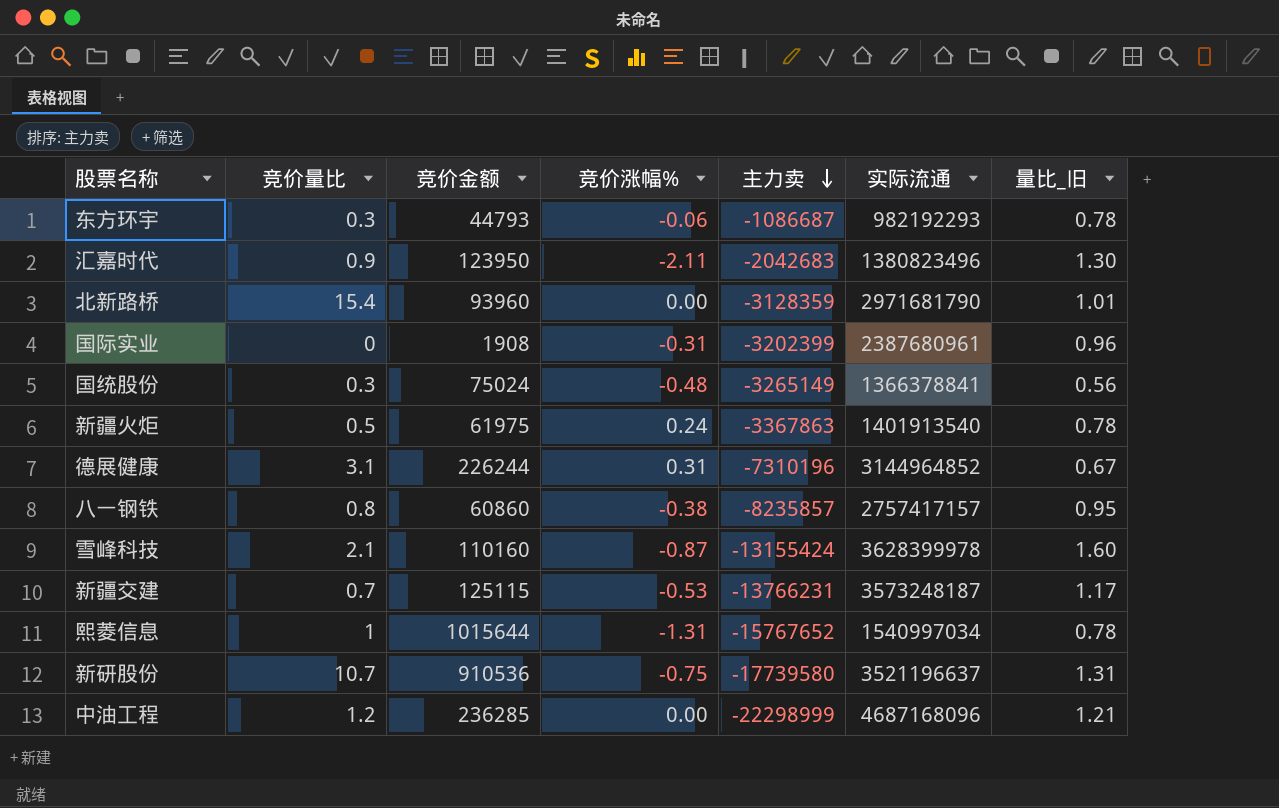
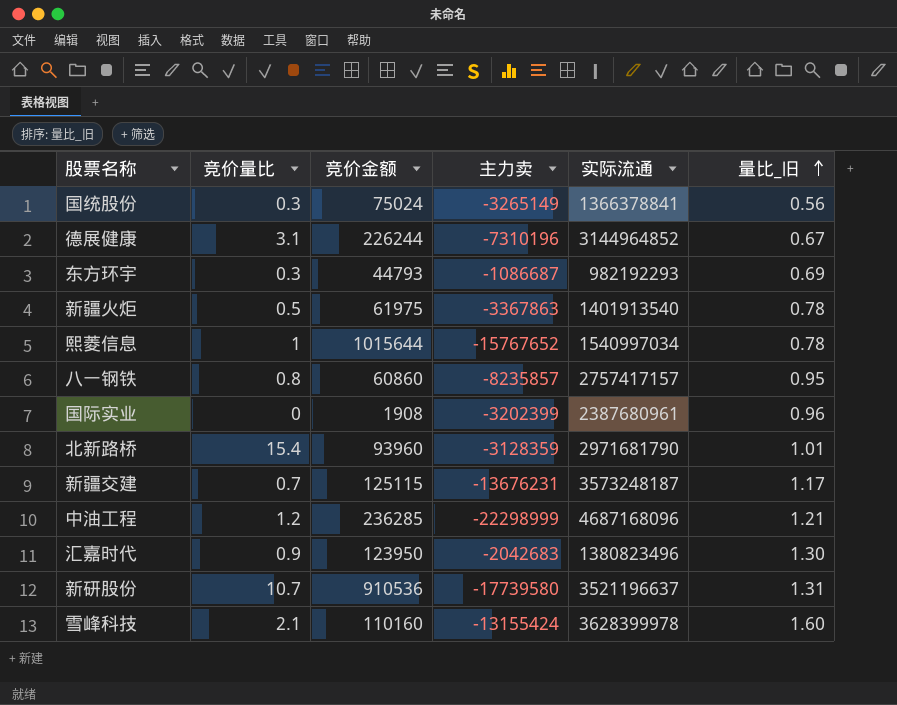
row order: 主力卖 descending -> 量比_旧 ascending
column 竞价涨幅% | position: 4 -> none
东方环宇 | 量比_旧: 0.78 -> 0.69
新疆交建 | 主力卖: -13766231 -> -13676231

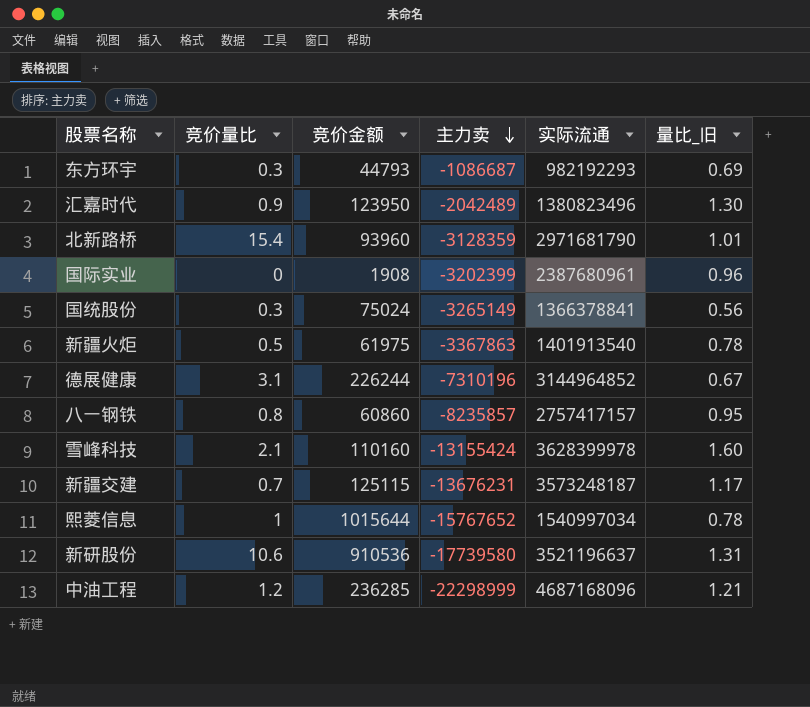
row order: 量比_旧 ascending -> 主力卖 descending
汇嘉时代 | 主力卖: -2042683 -> -2042489
新研股份 | 竞价量比: 10.7 -> 10.6

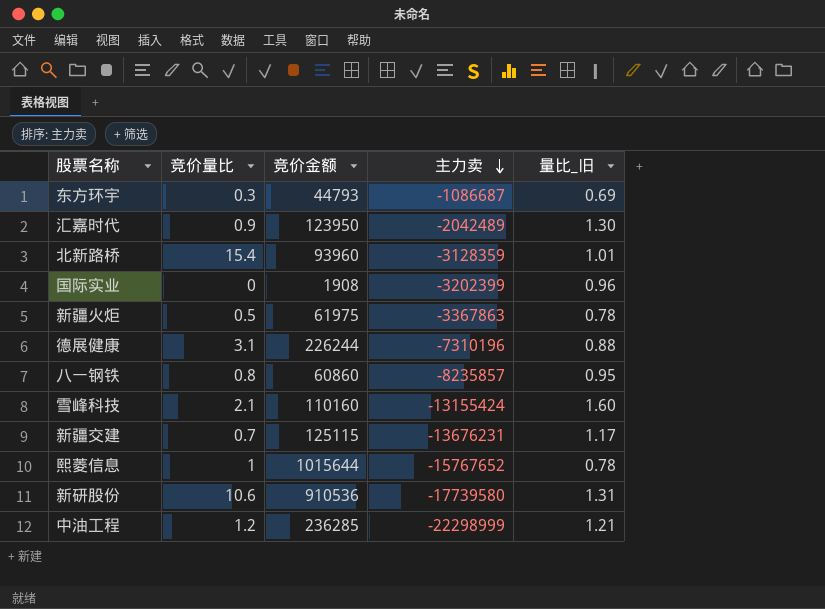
column 实际流通 | position: 5 -> none
row 国统股份: 0.3 | 75024 | -3265149 | 1366378841 | 0.56 -> none
德展健康 | 量比_旧: 0.67 -> 0.88

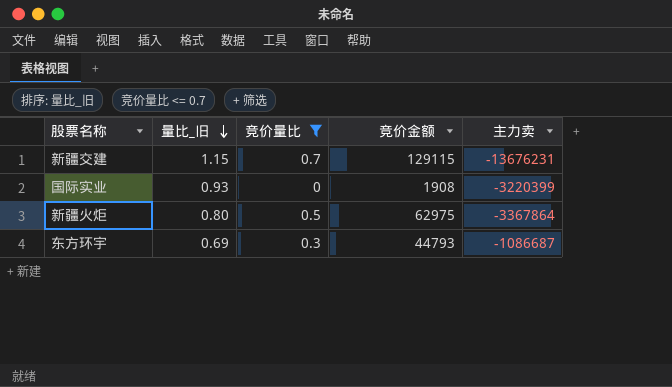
filter: none -> 竞价量比 <= 0.7
row order: 主力卖 descending -> 量比_旧 descending
column 量比_旧 | position: 5 -> 2
新疆交建 | 量比_旧: 1.17 -> 1.15
新疆交建 | 竞价金额: 125115 -> 129115
国际实业 | 量比_旧: 0.96 -> 0.93
国际实业 | 主力卖: -3202399 -> -3220399
新疆火炬 | 量比_旧: 0.78 -> 0.80
新疆火炬 | 竞价金额: 61975 -> 62975
新疆火炬 | 主力卖: -3367863 -> -3367864

